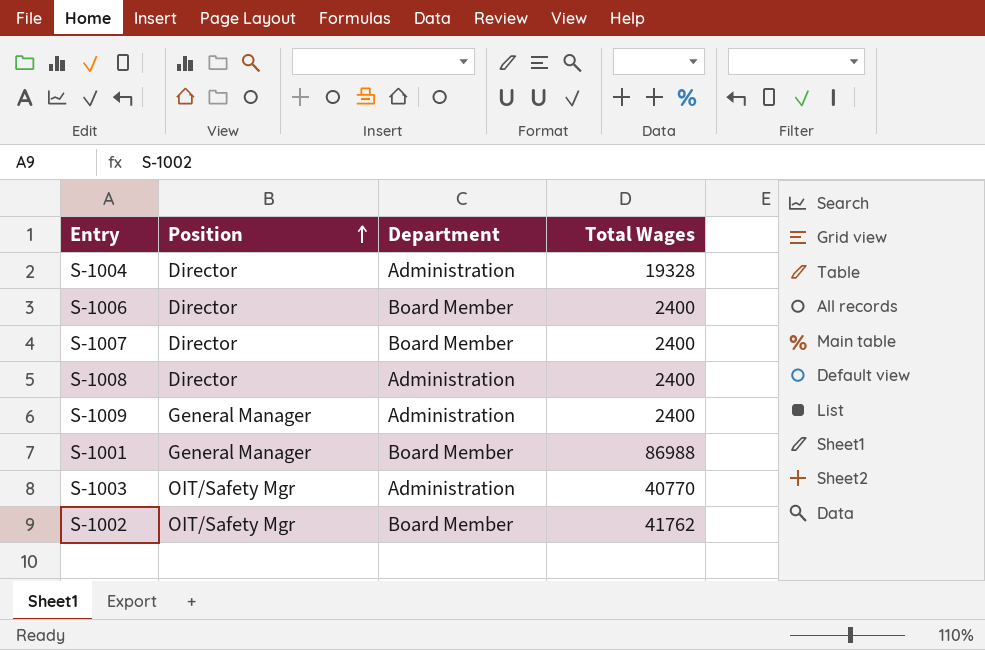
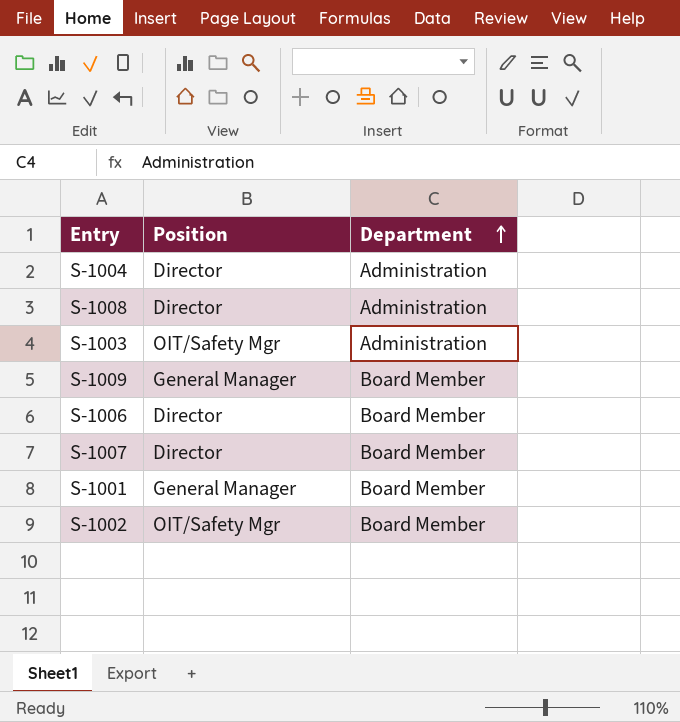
row order: Position ascending -> Department ascending
column Total Wages | position: 4 -> none
S-1009 | Department: Administration -> Board Member

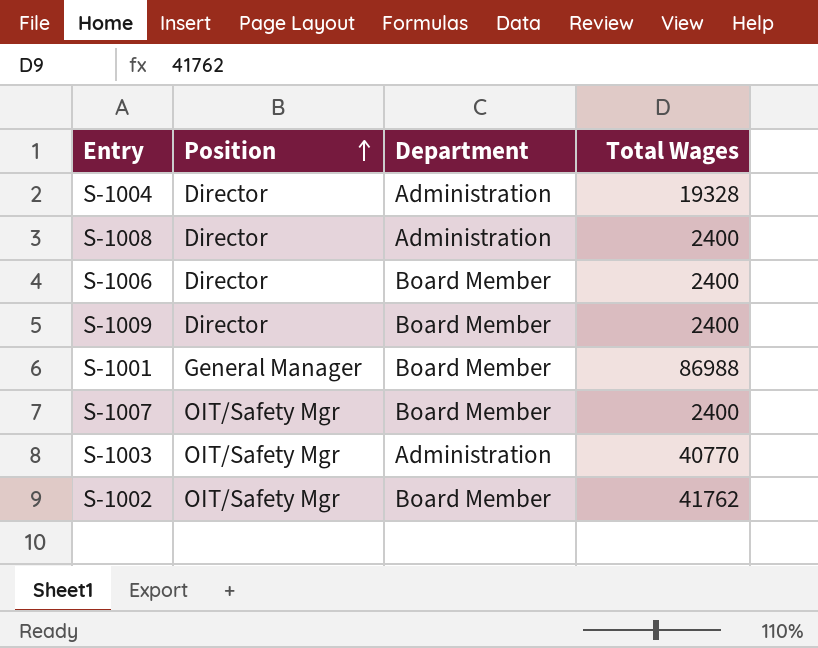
row order: Department ascending -> Position ascending
column Total Wages | position: none -> 4
S-1009 | Position: General Manager -> Director
S-1007 | Position: Director -> OIT/Safety Mgr

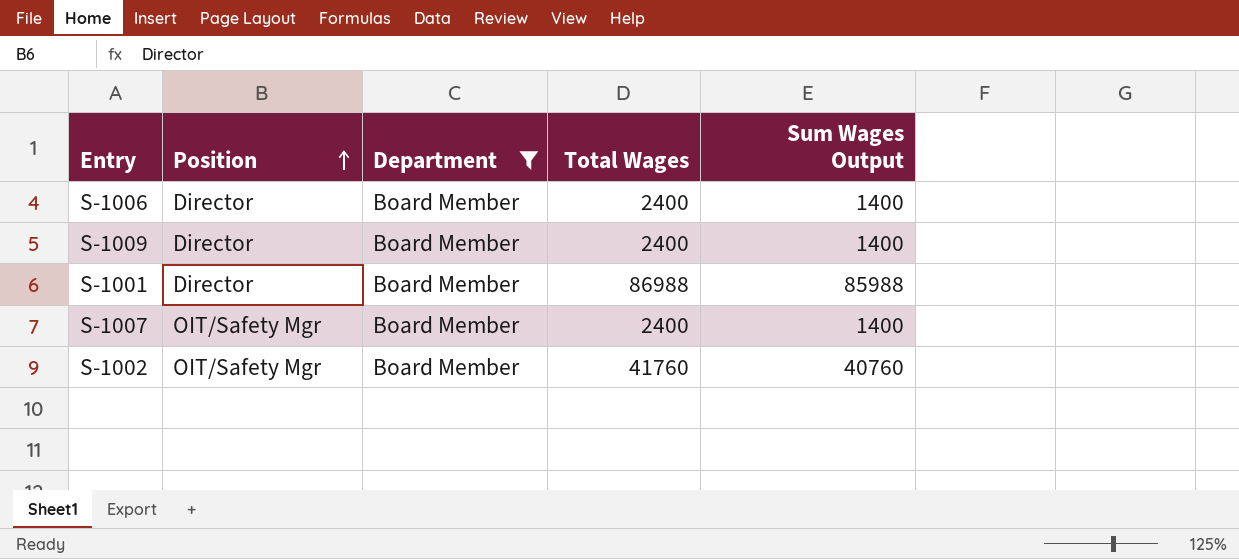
filter: none -> Department = Board Member
column Sum Wages Output | formula: none -> [Total Wages] - 1000
S-1001 | Position: General Manager -> Director
S-1002 | Total Wages: 41762 -> 41760

